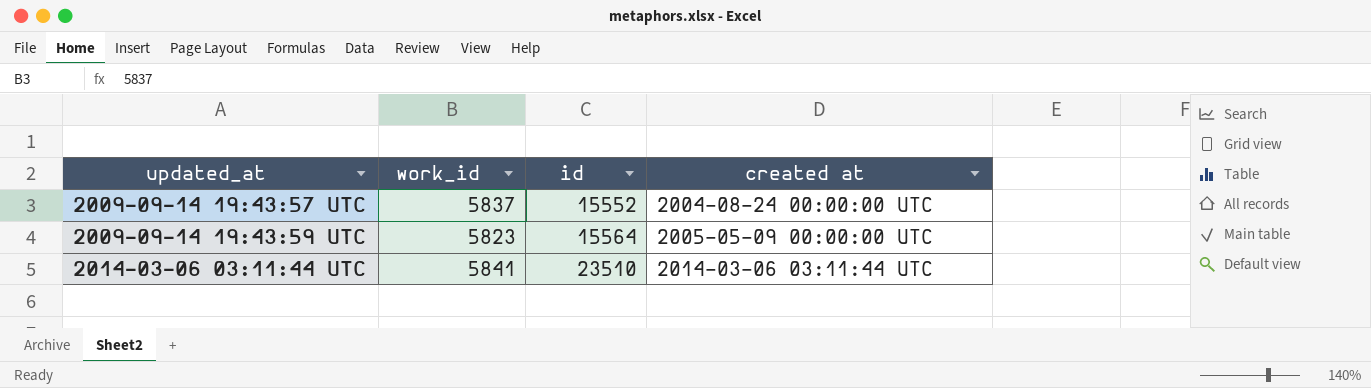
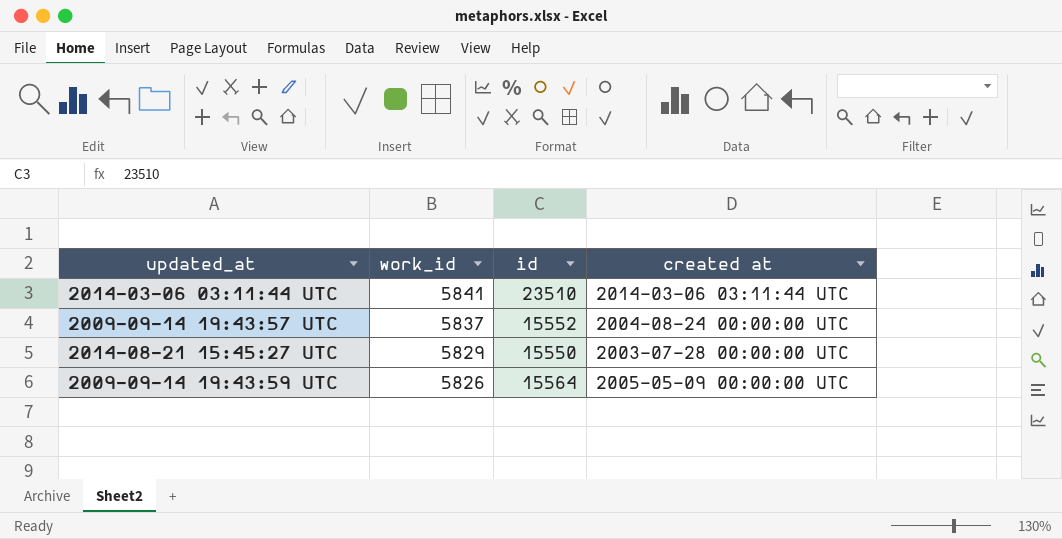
row order: updated_at ascending -> work_id descending
row 2014-08-21 15:45:27 UTC: none -> 5829 | 15550 | 2003-07-28 00:00:00 UTC
2009-09-14 19:43:59 UTC | work_id: 5823 -> 5826

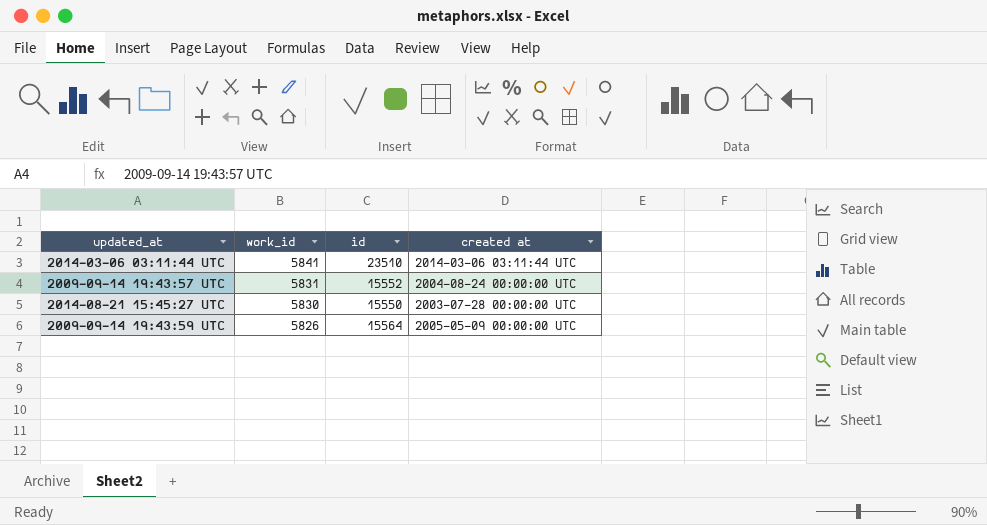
2009-09-14 19:43:57 UTC | work_id: 5837 -> 5831
2014-08-21 15:45:27 UTC | work_id: 5829 -> 5830

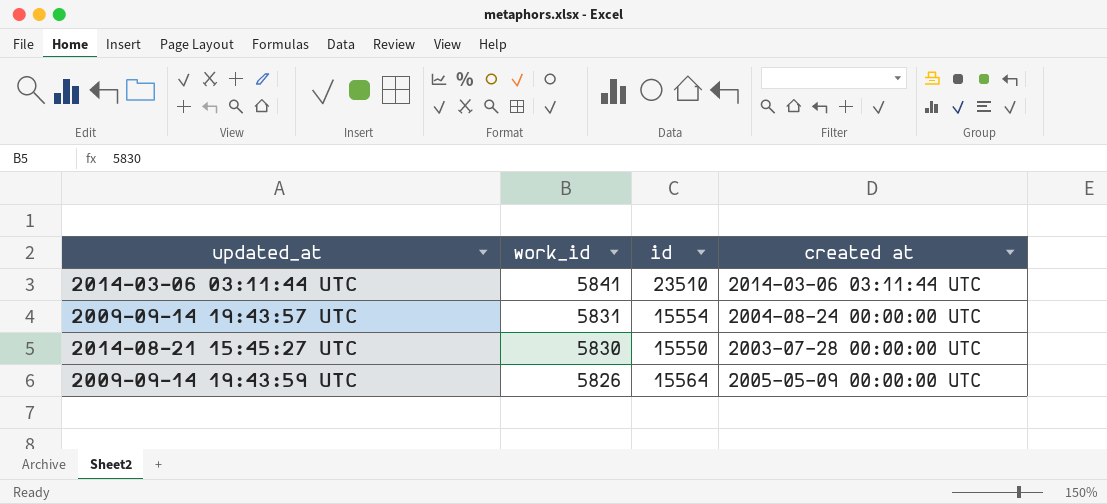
2009-09-14 19:43:57 UTC | id: 15552 -> 15554

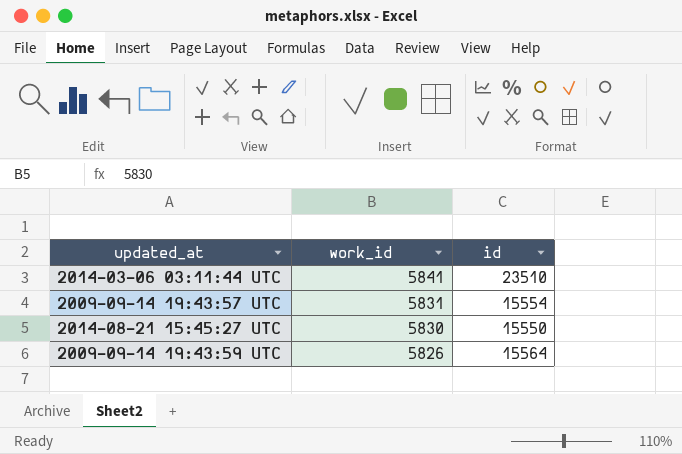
column created at | position: 4 -> none

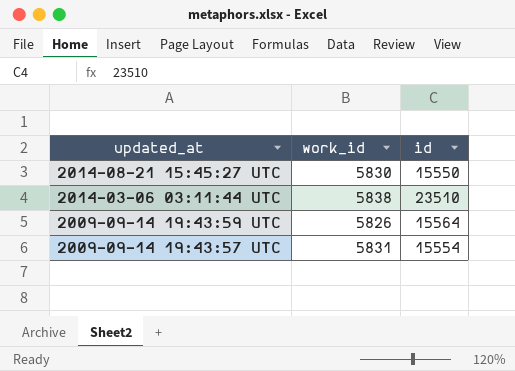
row order: work_id descending -> updated_at descending
2014-03-06 03:11:44 UTC | work_id: 5841 -> 5838

